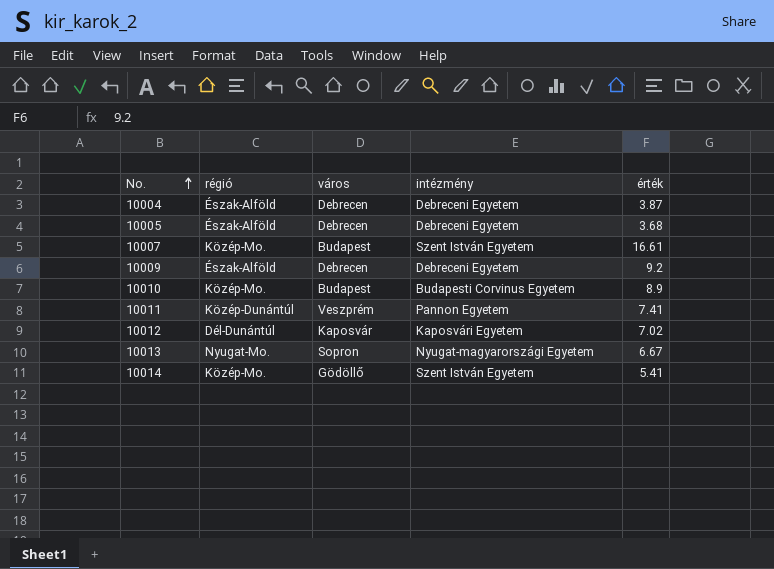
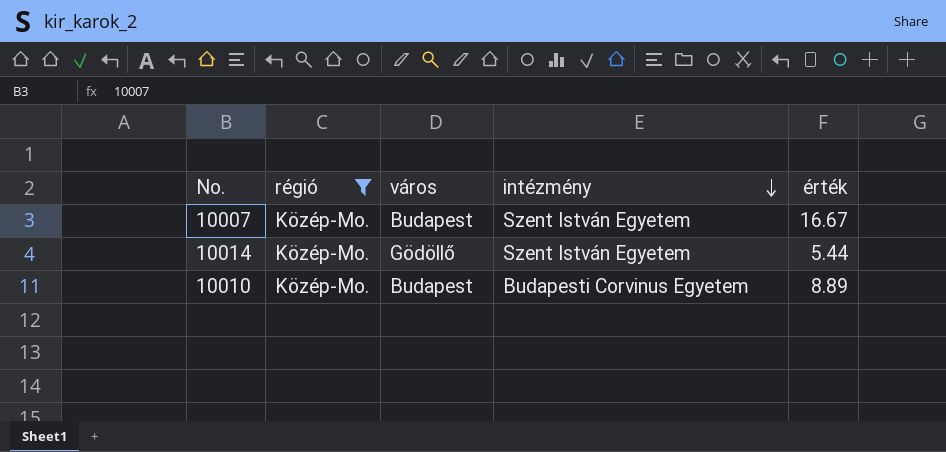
filter: none -> régió = Közép-Mo.
row order: No. ascending -> intézmény descending
10007 | érték: 16.61 -> 16.67
10014 | érték: 5.41 -> 5.44
10010 | érték: 8.9 -> 8.89

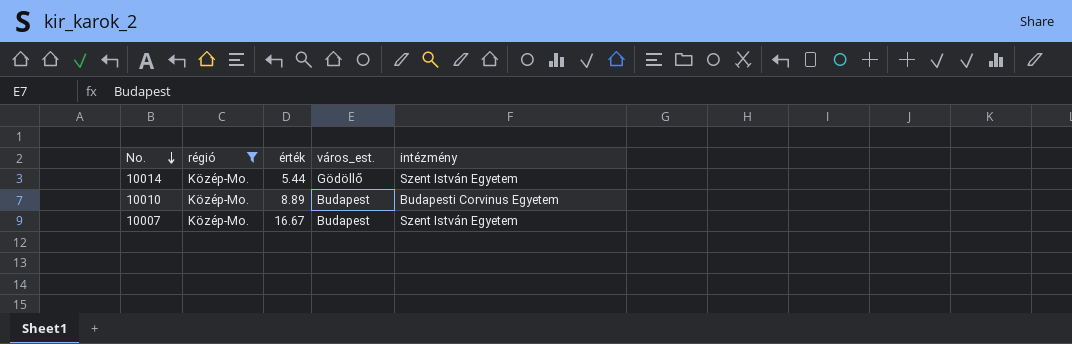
row order: intézmény descending -> No. descending
column érték | position: 5 -> 3
column name: város -> város_est.

